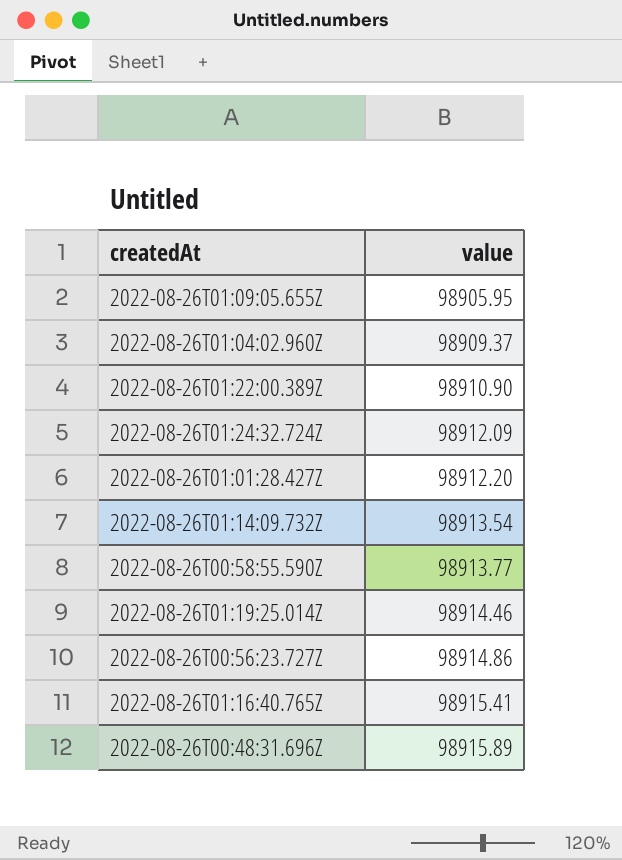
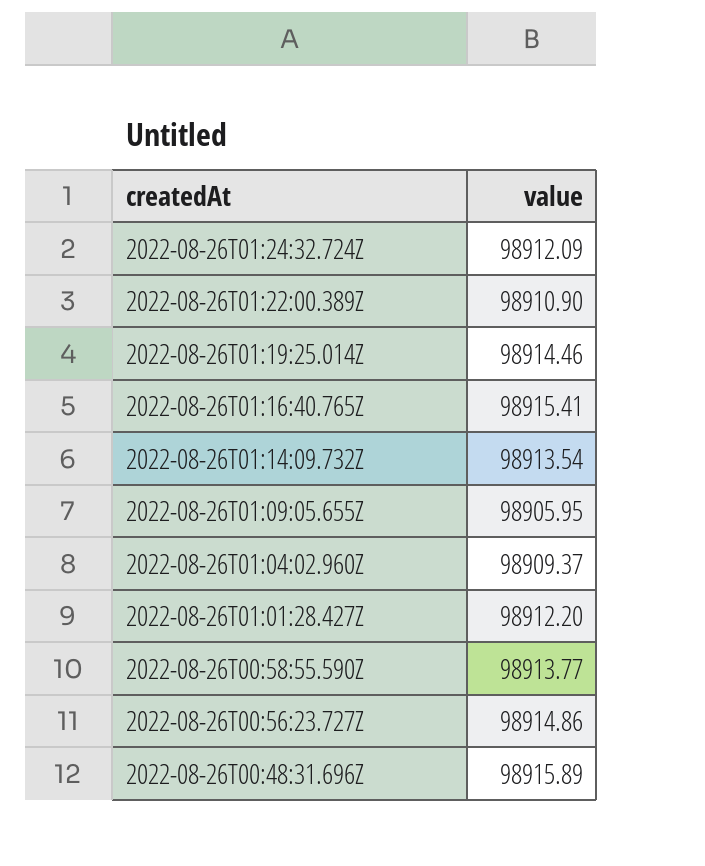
row order: value ascending -> createdAt descending

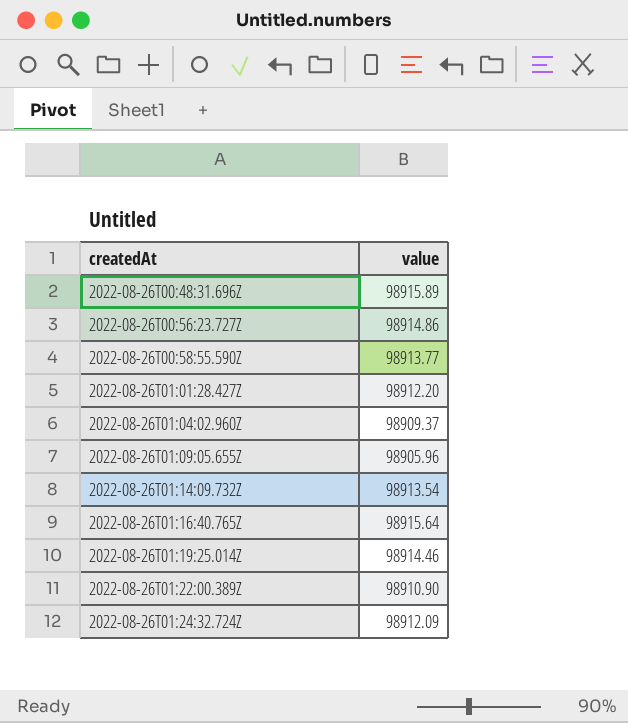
row order: createdAt descending -> createdAt ascending
2022-08-26T01:09:05.655Z | value: 98905.95 -> 98905.96
2022-08-26T01:16:40.765Z | value: 98915.41 -> 98915.64

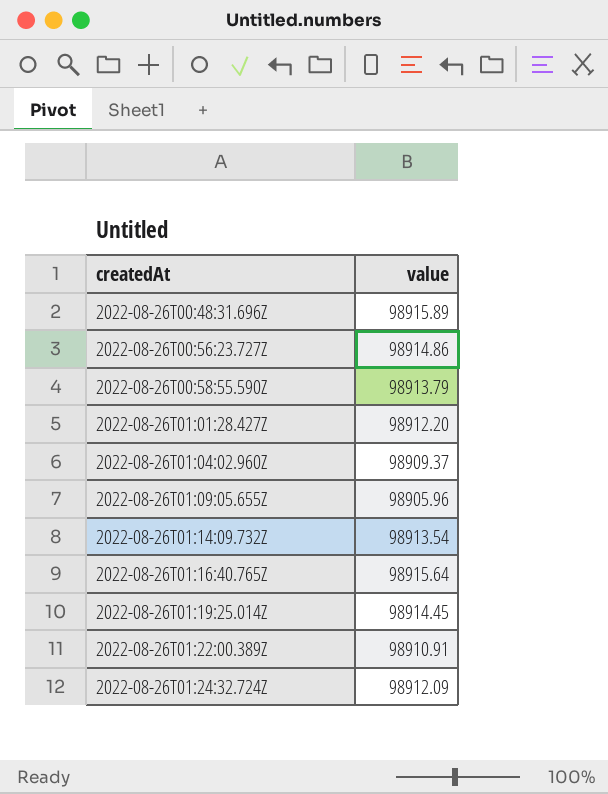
2022-08-26T00:58:55.590Z | value: 98913.77 -> 98913.79
2022-08-26T01:19:25.014Z | value: 98914.46 -> 98914.45
2022-08-26T01:22:00.389Z | value: 98910.90 -> 98910.91

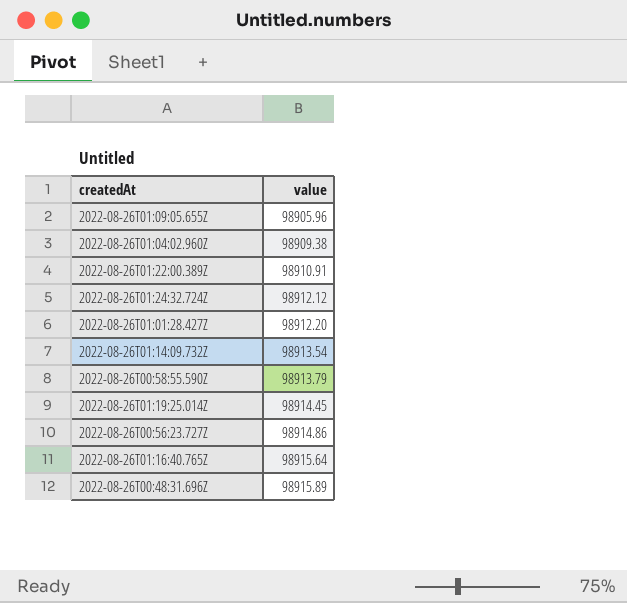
row order: createdAt ascending -> value ascending
2022-08-26T01:04:02.960Z | value: 98909.37 -> 98909.38
2022-08-26T01:24:32.724Z | value: 98912.09 -> 98912.12

